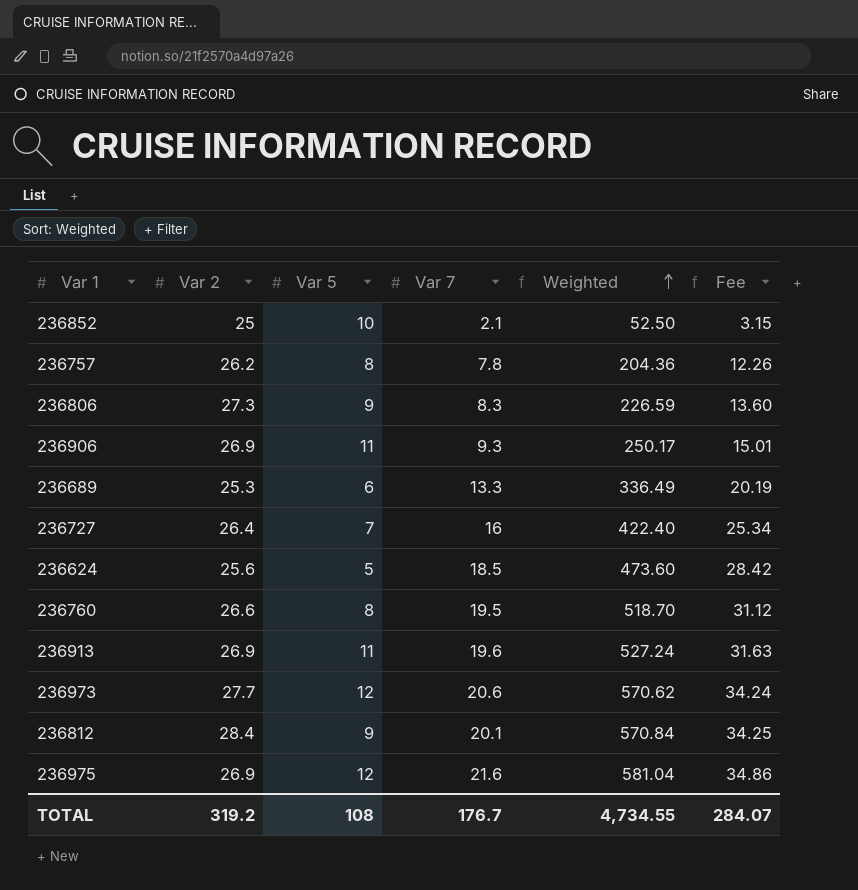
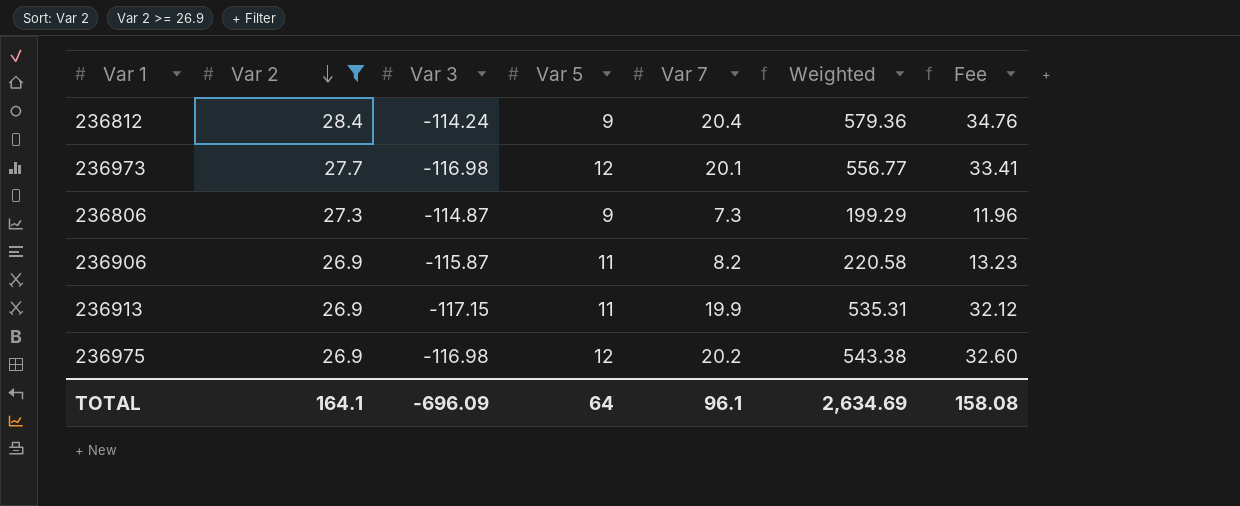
filter: none -> Var 2 >= 26.9
row order: Weighted ascending -> Var 2 descending
column Var 3 | position: none -> 3
236812 | Var 7: 20.1 -> 20.4
236812 | Weighted: 570.84 -> 579.36
236812 | Fee: 34.25 -> 34.76
236973 | Var 7: 20.6 -> 20.1
236973 | Weighted: 570.62 -> 556.77
236973 | Fee: 34.24 -> 33.41
236806 | Var 7: 8.3 -> 7.3
236806 | Weighted: 226.59 -> 199.29
236806 | Fee: 13.60 -> 11.96
236906 | Var 7: 9.3 -> 8.2
236906 | Weighted: 250.17 -> 220.58
236906 | Fee: 15.01 -> 13.23
236913 | Var 7: 19.6 -> 19.9
236913 | Weighted: 527.24 -> 535.31
236913 | Fee: 31.63 -> 32.12
236975 | Var 7: 21.6 -> 20.2
236975 | Weighted: 581.04 -> 543.38
236975 | Fee: 34.86 -> 32.60
TOTAL | Var 2: 319.2 -> 164.1
TOTAL | Var 5: 108 -> 64
TOTAL | Var 7: 176.7 -> 96.1
TOTAL | Weighted: 4,734.55 -> 2,634.69
TOTAL | Fee: 284.07 -> 158.08

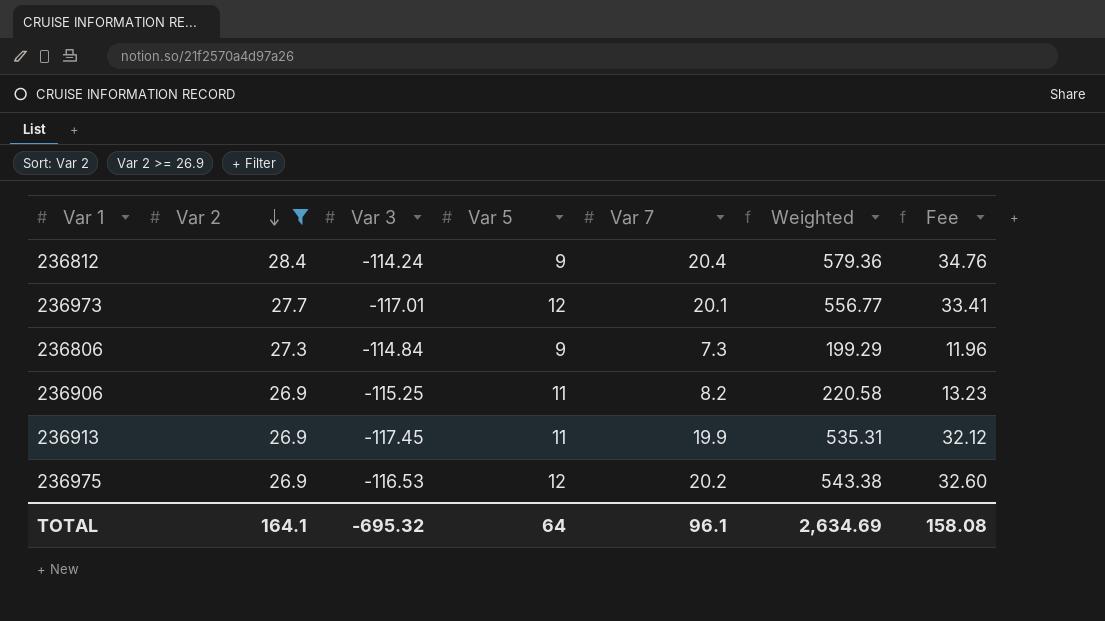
236973 | Var 3: -116.98 -> -117.01
236806 | Var 3: -114.87 -> -114.84
236906 | Var 3: -115.87 -> -115.25
236913 | Var 3: -117.15 -> -117.45
236975 | Var 3: -116.98 -> -116.53
TOTAL | Var 3: -696.09 -> -695.32

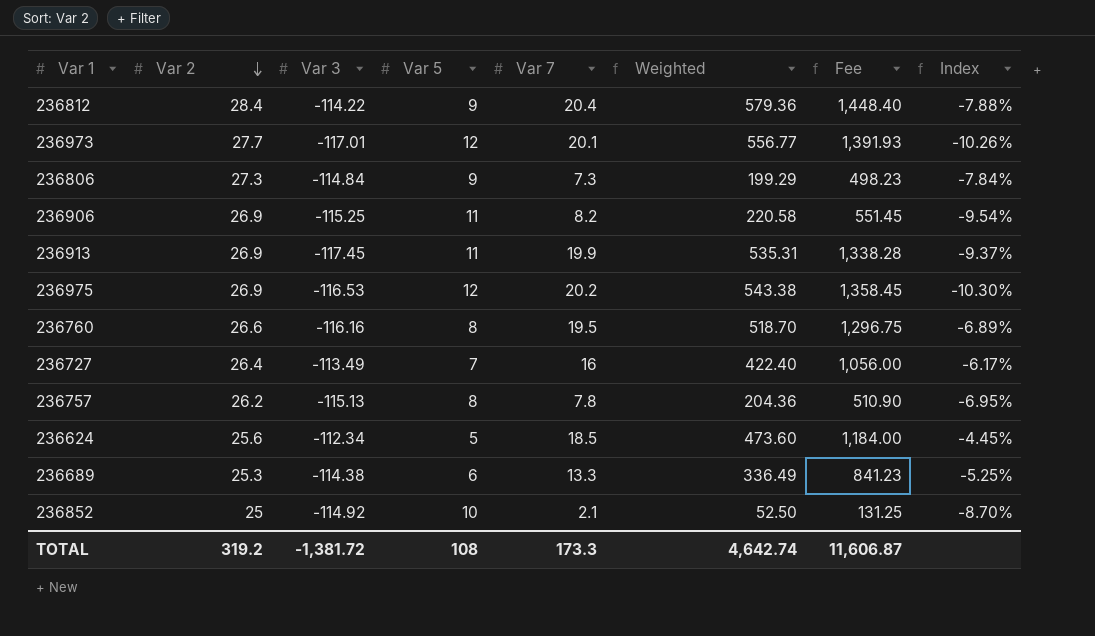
filter: Var 2 >= 26.9 -> none
column Fee | formula: [Weighted] * 0.06 -> [Weighted] * 2.5
column Index | formula: none -> [Var 5] / [Var 3]
236812 | Var 3: -114.24 -> -114.22
TOTAL | Var 2: 164.1 -> 319.2
TOTAL | Var 3: -695.32 -> -1,381.72
TOTAL | Var 5: 64 -> 108
TOTAL | Var 7: 96.1 -> 173.3
TOTAL | Weighted: 2,634.69 -> 4,642.74
TOTAL | Fee: 158.08 -> 11,606.87

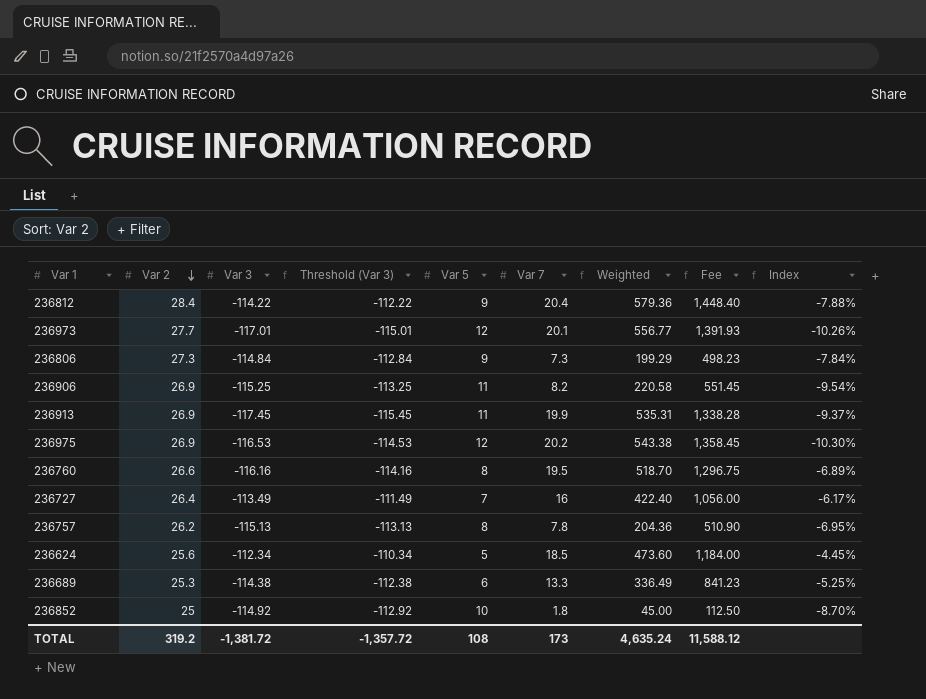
column Threshold (Var 3) | formula: none -> [Var 3] + 2
236852 | Var 7: 2.1 -> 1.8
236852 | Weighted: 52.50 -> 45.00
236852 | Fee: 131.25 -> 112.50
TOTAL | Var 7: 173.3 -> 173
TOTAL | Weighted: 4,642.74 -> 4,635.24
TOTAL | Fee: 11,606.87 -> 11,588.12

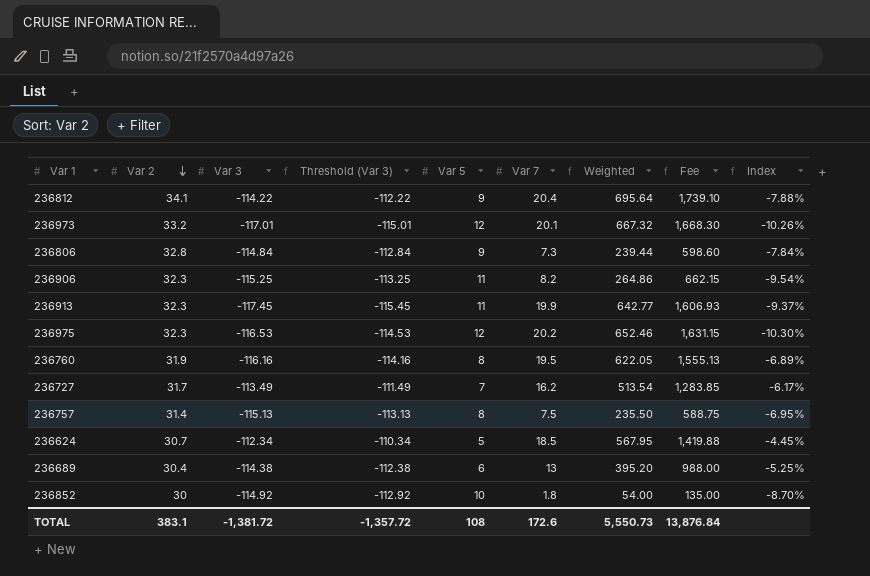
236812 | Var 2: 28.4 -> 34.1
236812 | Weighted: 579.36 -> 695.64
236812 | Fee: 1,448.40 -> 1,739.10
236973 | Var 2: 27.7 -> 33.2
236973 | Weighted: 556.77 -> 667.32
236973 | Fee: 1,391.93 -> 1,668.30
236806 | Var 2: 27.3 -> 32.8
236806 | Weighted: 199.29 -> 239.44
236806 | Fee: 498.23 -> 598.60
236906 | Var 2: 26.9 -> 32.3
236906 | Weighted: 220.58 -> 264.86
236906 | Fee: 551.45 -> 662.15
236913 | Var 2: 26.9 -> 32.3
236913 | Weighted: 535.31 -> 642.77
236913 | Fee: 1,338.28 -> 1,606.93
236975 | Var 2: 26.9 -> 32.3
236975 | Weighted: 543.38 -> 652.46
236975 | Fee: 1,358.45 -> 1,631.15
236760 | Var 2: 26.6 -> 31.9
236760 | Weighted: 518.70 -> 622.05
236760 | Fee: 1,296.75 -> 1,555.13
236727 | Var 2: 26.4 -> 31.7
236727 | Var 7: 16 -> 16.2
236727 | Weighted: 422.40 -> 513.54
236727 | Fee: 1,056.00 -> 1,283.85
236757 | Var 2: 26.2 -> 31.4
236757 | Var 7: 7.8 -> 7.5
236757 | Weighted: 204.36 -> 235.50
236757 | Fee: 510.90 -> 588.75
236624 | Var 2: 25.6 -> 30.7
236624 | Weighted: 473.60 -> 567.95
236624 | Fee: 1,184.00 -> 1,419.88
236689 | Var 2: 25.3 -> 30.4
236689 | Var 7: 13.3 -> 13
236689 | Weighted: 336.49 -> 395.20
236689 | Fee: 841.23 -> 988.00
236852 | Var 2: 25 -> 30
236852 | Weighted: 45.00 -> 54.00
236852 | Fee: 112.50 -> 135.00
TOTAL | Var 2: 319.2 -> 383.1
TOTAL | Var 7: 173 -> 172.6
TOTAL | Weighted: 4,635.24 -> 5,550.73
TOTAL | Fee: 11,588.12 -> 13,876.84

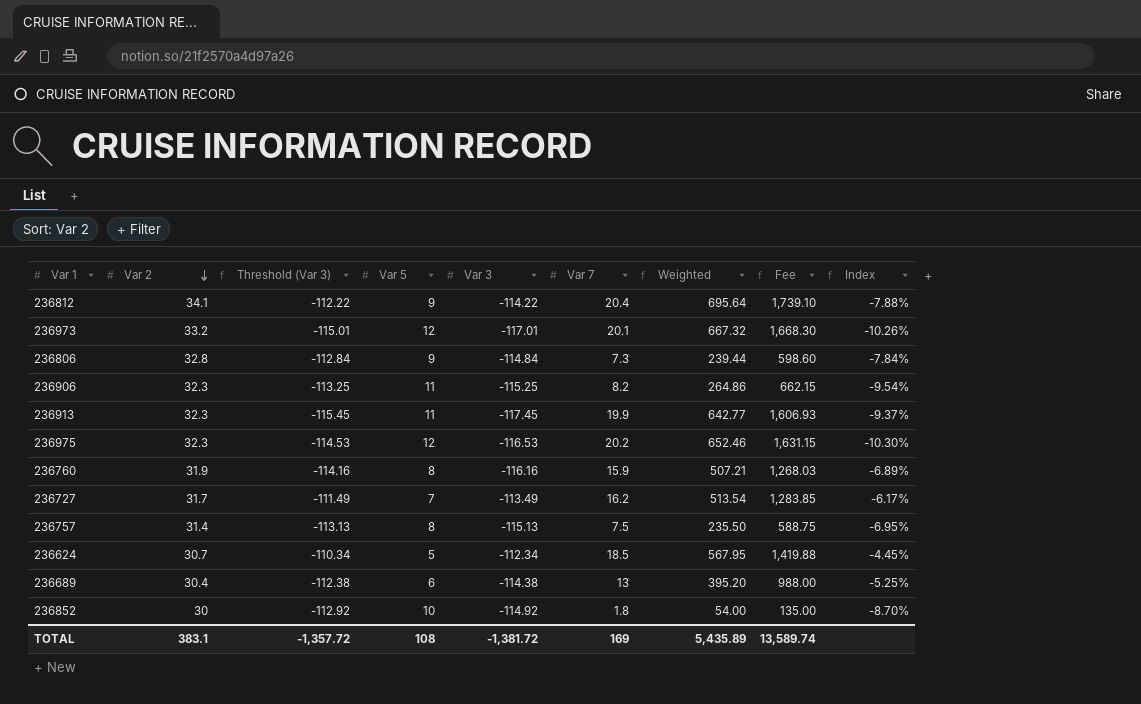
column Var 3 | position: 3 -> 5
236760 | Var 7: 19.5 -> 15.9
236760 | Weighted: 622.05 -> 507.21
236760 | Fee: 1,555.13 -> 1,268.03
TOTAL | Var 7: 172.6 -> 169
TOTAL | Weighted: 5,550.73 -> 5,435.89
TOTAL | Fee: 13,876.84 -> 13,589.74

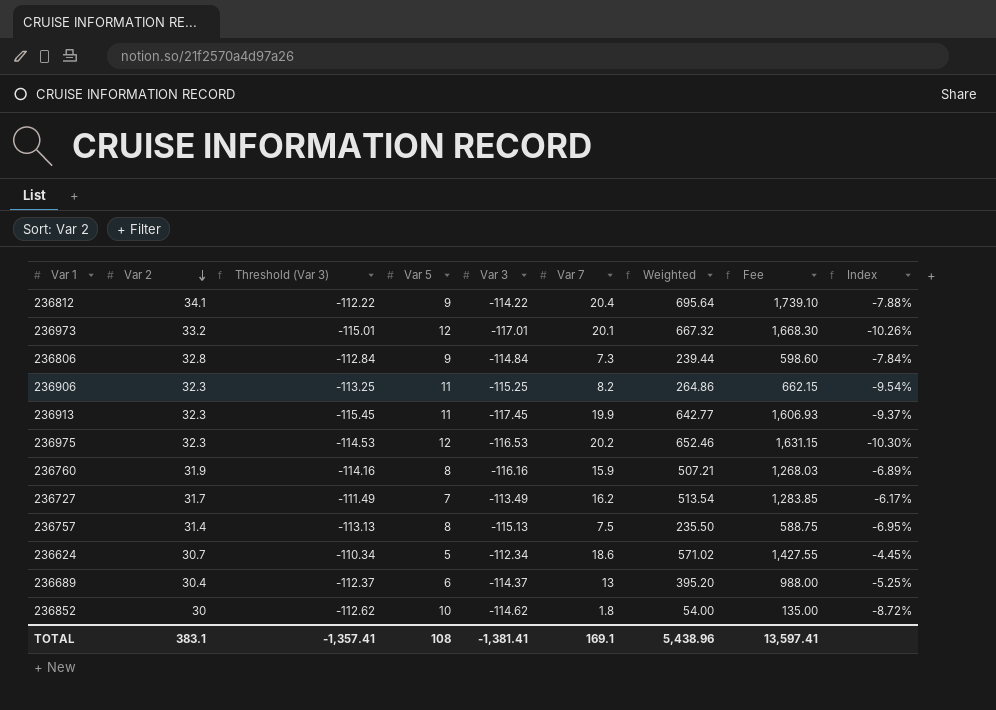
236624 | Var 7: 18.5 -> 18.6
236624 | Weighted: 567.95 -> 571.02
236624 | Fee: 1,419.88 -> 1,427.55
236689 | Threshold (Var 3): -112.38 -> -112.37
236689 | Var 3: -114.38 -> -114.37
236852 | Threshold (Var 3): -112.92 -> -112.62
236852 | Var 3: -114.92 -> -114.62
236852 | Index: -8.70% -> -8.72%
TOTAL | Threshold (Var 3): -1,357.72 -> -1,357.41
TOTAL | Var 3: -1,381.72 -> -1,381.41
TOTAL | Var 7: 169 -> 169.1
TOTAL | Weighted: 5,435.89 -> 5,438.96
TOTAL | Fee: 13,589.74 -> 13,597.41

